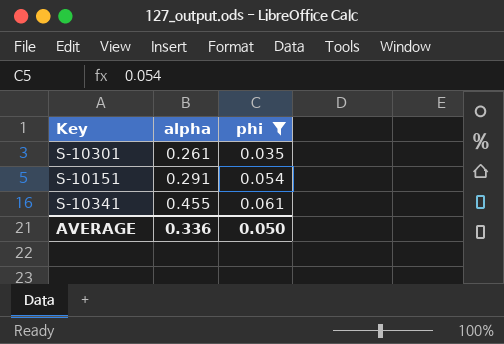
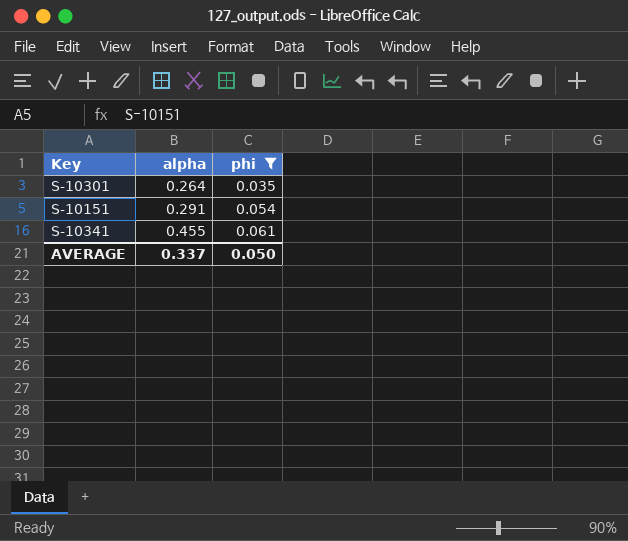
S-10301 | alpha: 0.261 -> 0.264
AVERAGE | alpha: 0.336 -> 0.337

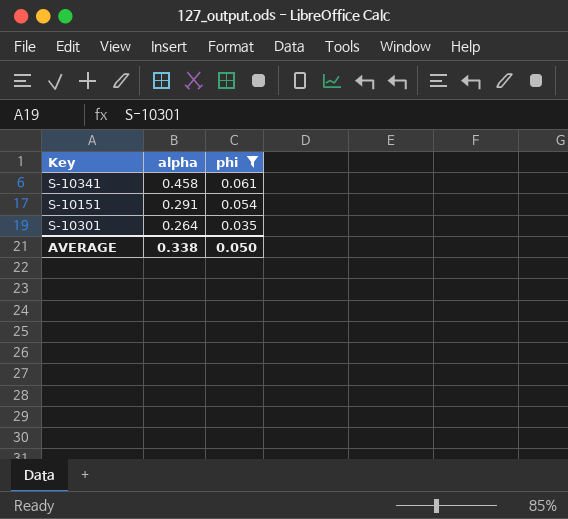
row order: alpha ascending -> alpha descending
S-10341 | alpha: 0.455 -> 0.458
AVERAGE | alpha: 0.337 -> 0.338

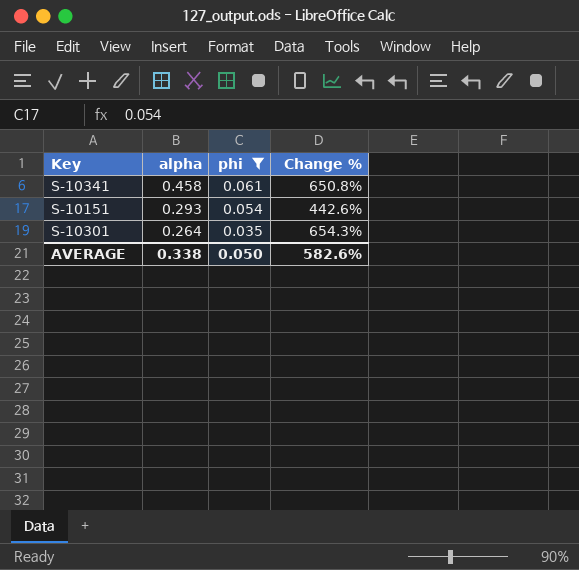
column Change % | formula: none -> ([alpha] - [phi]) / [phi]
S-10151 | alpha: 0.291 -> 0.293

